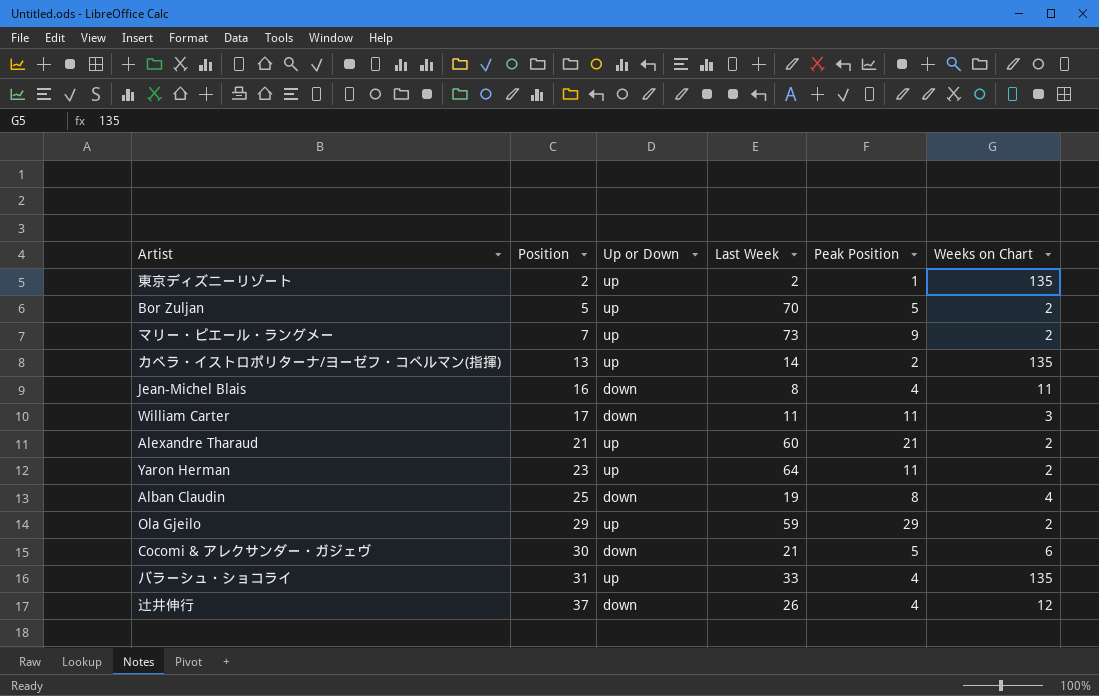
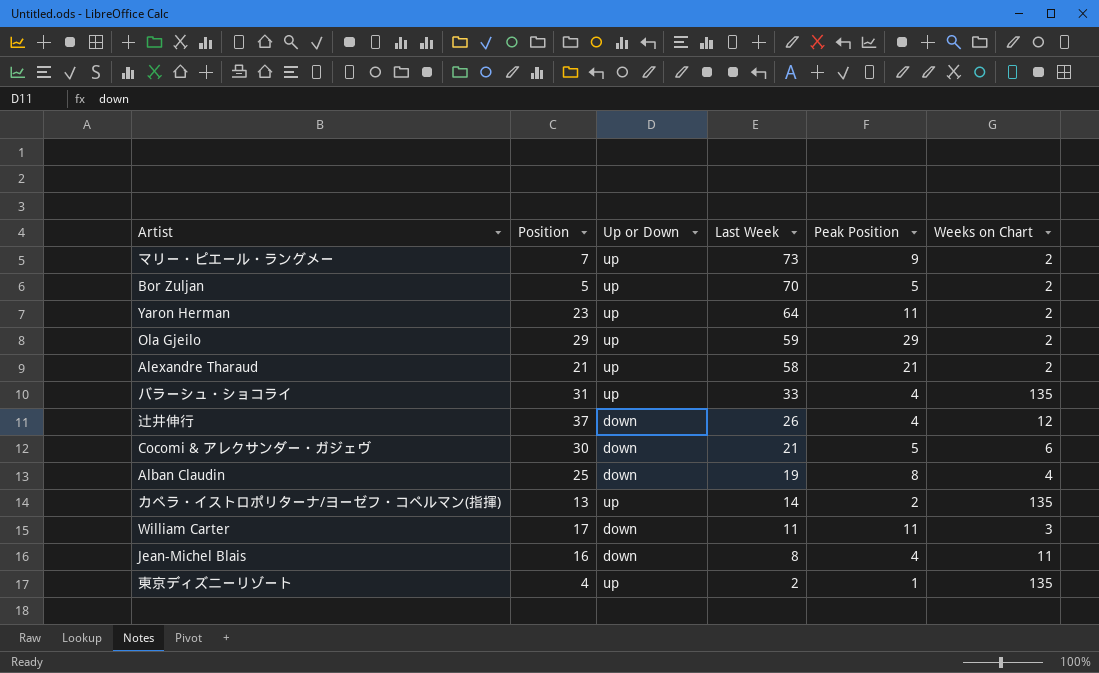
row order: Position ascending -> Last Week descending
Alexandre Tharaud | Last Week: 60 -> 58
東京ディズニーリゾート | Position: 2 -> 4

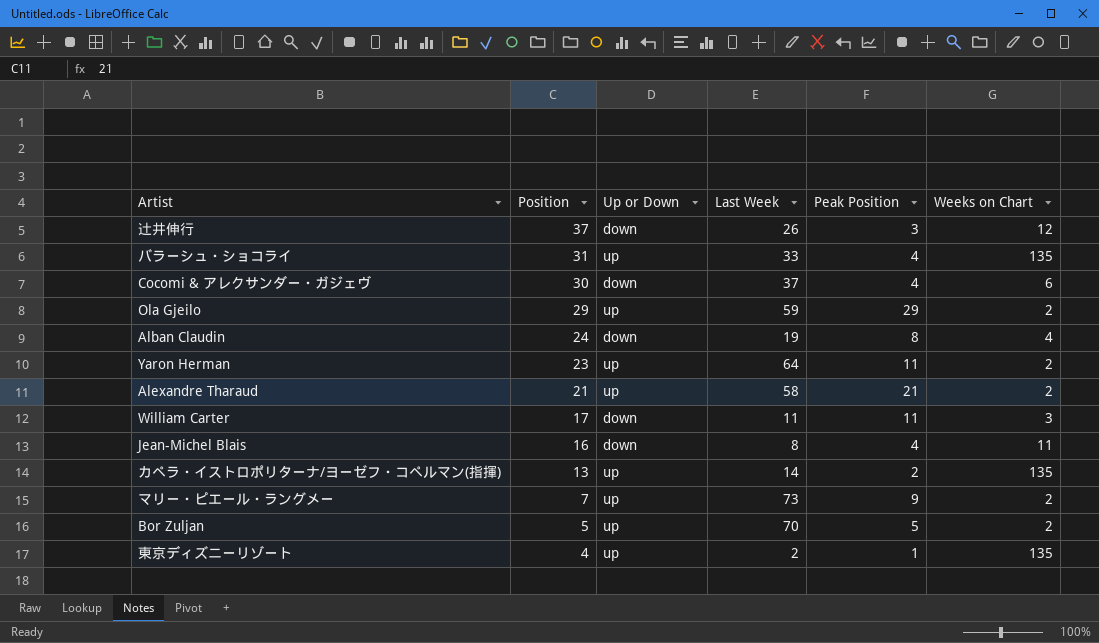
row order: Last Week descending -> Position descending
辻井伸行 | Peak Position: 4 -> 3
Cocomi & アレクサンダー・ガジェヴ | Last Week: 21 -> 37
Cocomi & アレクサンダー・ガジェヴ | Peak Position: 5 -> 4
Alban Claudin | Position: 25 -> 24

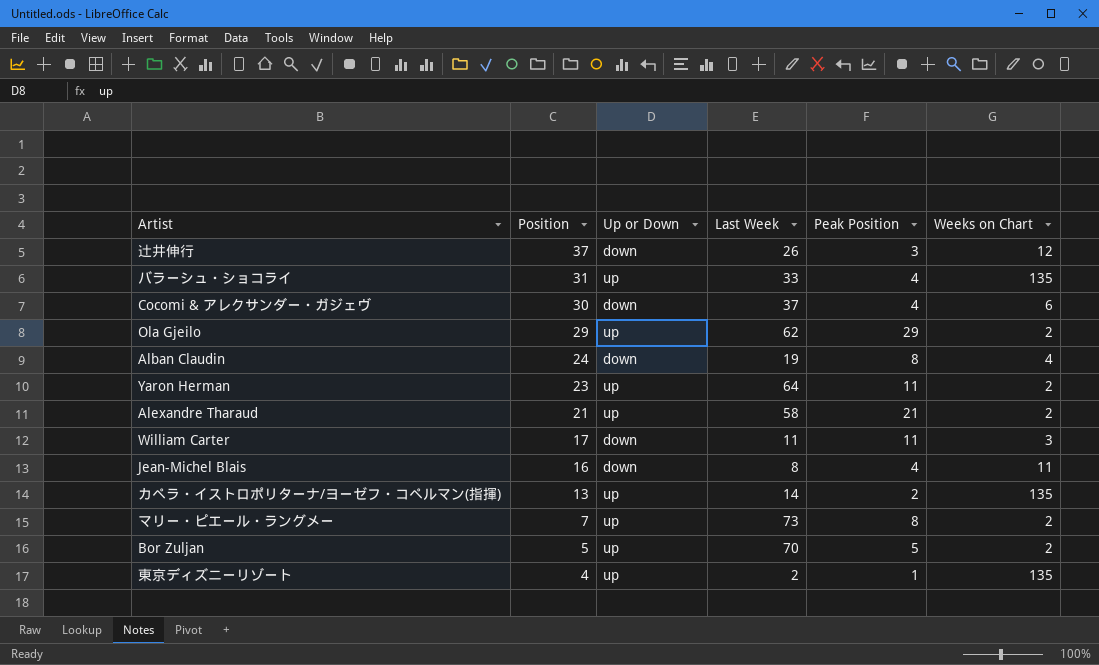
Ola Gjeilo | Last Week: 59 -> 62
マリー・ピエール・ラングメー | Peak Position: 9 -> 8

